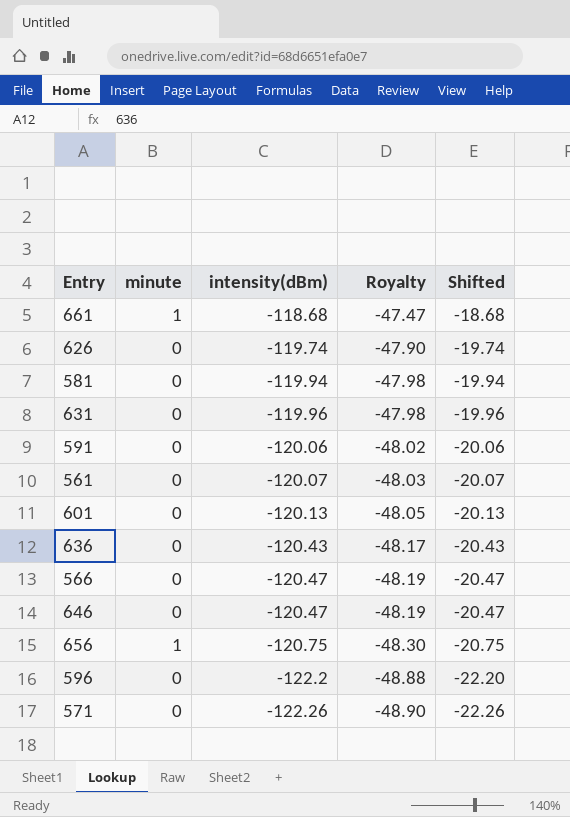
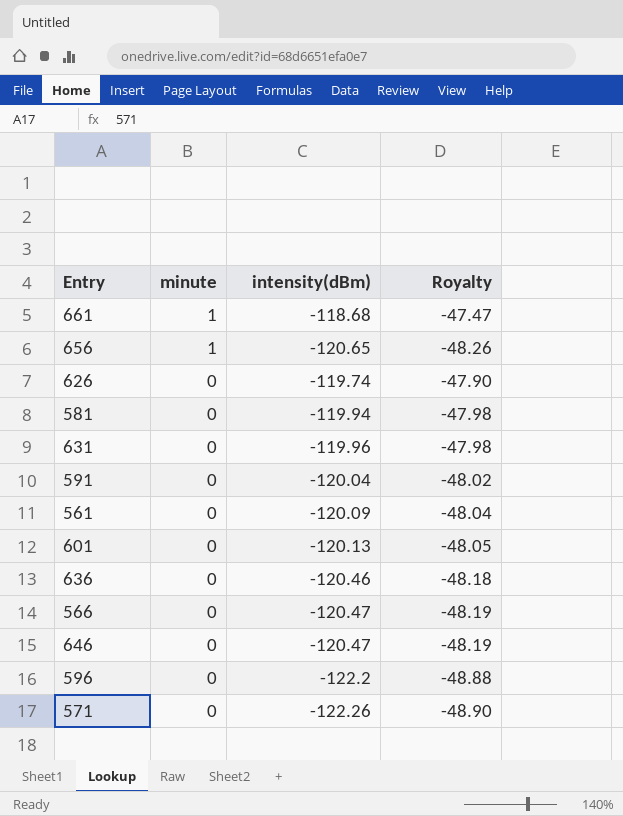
row order: intensity(dBm) descending -> minute descending
column Shifted | formula: [intensity(dBm)] + 100 -> none
656 | intensity(dBm): -120.75 -> -120.65
656 | Royalty: -48.30 -> -48.26
591 | intensity(dBm): -120.06 -> -120.04
561 | intensity(dBm): -120.07 -> -120.09
561 | Royalty: -48.03 -> -48.04
636 | intensity(dBm): -120.43 -> -120.46
636 | Royalty: -48.17 -> -48.18

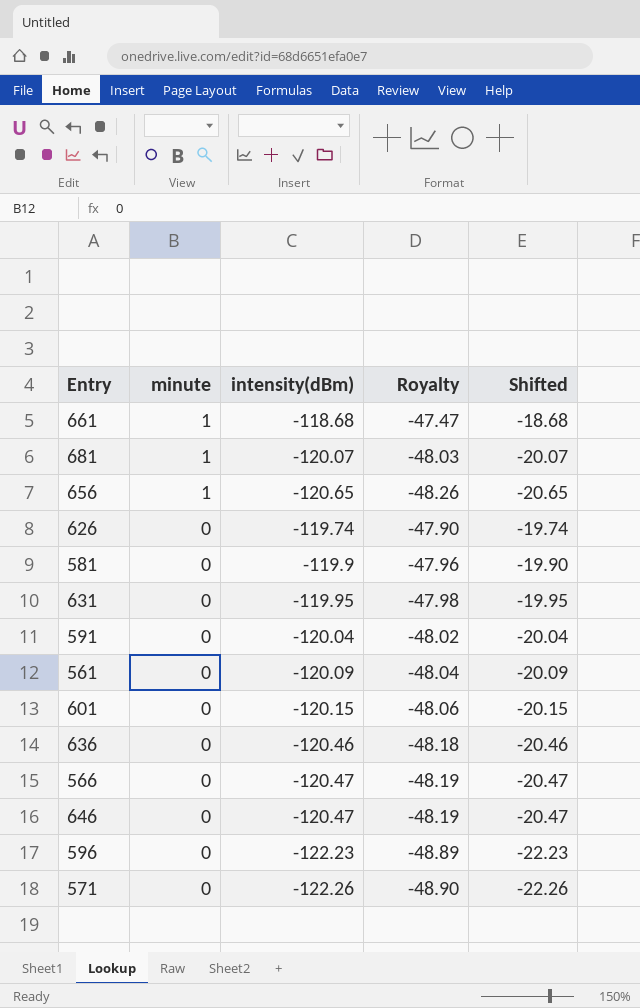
column Shifted | formula: none -> [intensity(dBm)] + 100
row 681: none -> 1 | -120.07 | -48.03 | -20.07
581 | intensity(dBm): -119.94 -> -119.9
581 | Royalty: -47.98 -> -47.96
631 | intensity(dBm): -119.96 -> -119.95
601 | intensity(dBm): -120.13 -> -120.15
601 | Royalty: -48.05 -> -48.06
596 | intensity(dBm): -122.2 -> -122.23
596 | Royalty: -48.88 -> -48.89

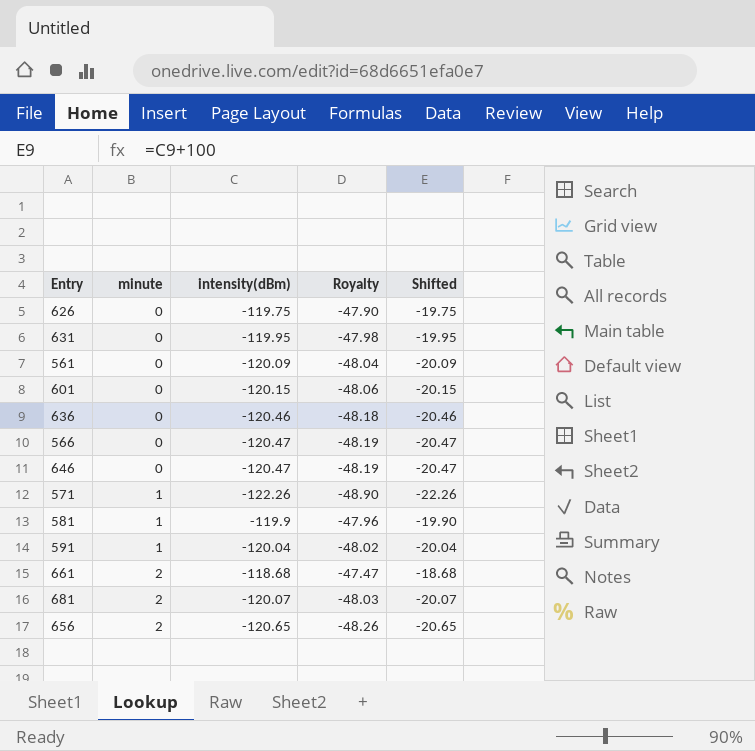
row order: minute descending -> minute ascending
row 596: 0 | -122.23 | -48.89 | -22.23 -> none
626 | intensity(dBm): -119.74 -> -119.75
626 | Shifted: -19.74 -> -19.75
571 | minute: 0 -> 1
581 | minute: 0 -> 1
591 | minute: 0 -> 1
661 | minute: 1 -> 2
681 | minute: 1 -> 2
656 | minute: 1 -> 2

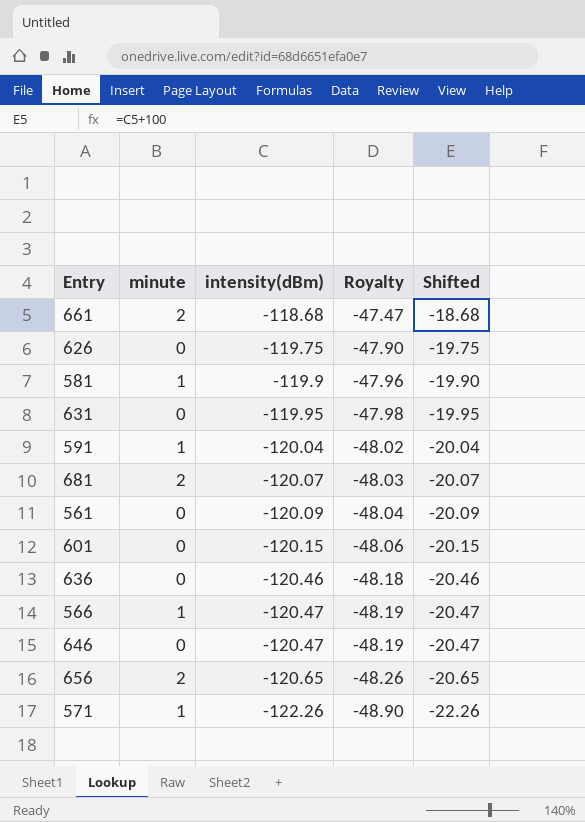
row order: minute ascending -> intensity(dBm) descending
566 | minute: 0 -> 1

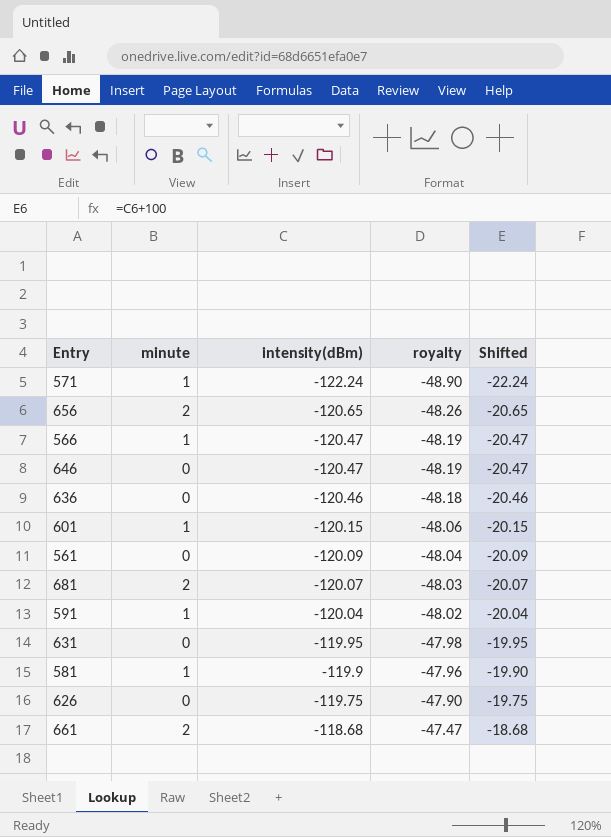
row order: intensity(dBm) descending -> intensity(dBm) ascending
column name: Royalty -> royalty
571 | intensity(dBm): -122.26 -> -122.24
571 | Shifted: -22.26 -> -22.24
601 | minute: 0 -> 1

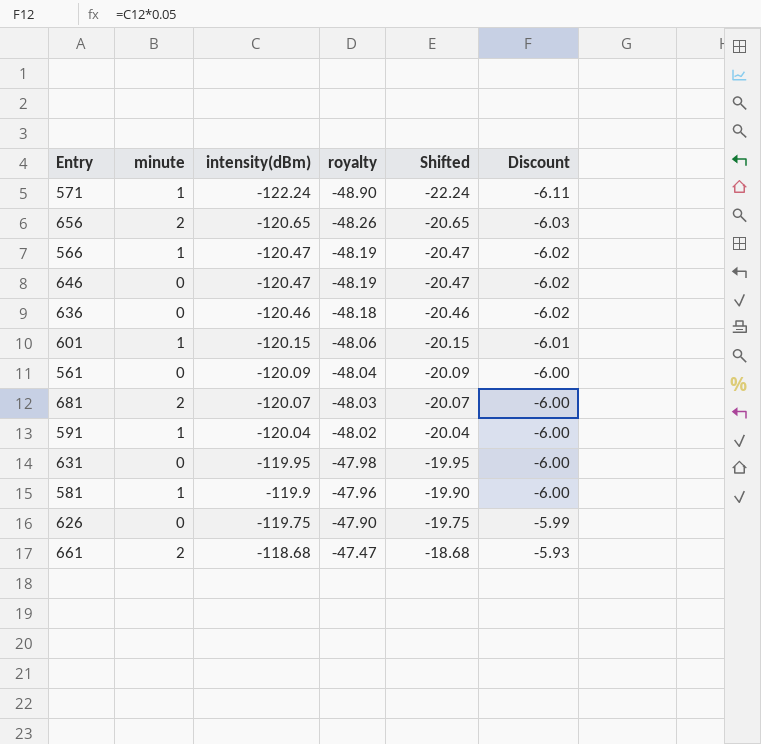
column Discount | formula: none -> [intensity(dBm)] * 0.05

